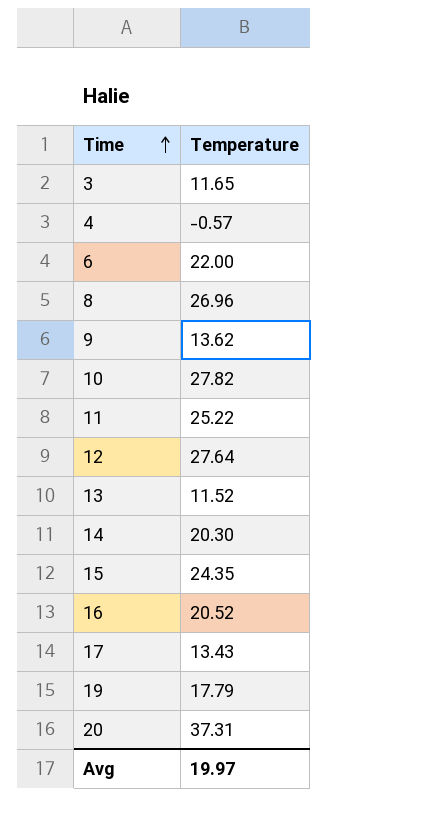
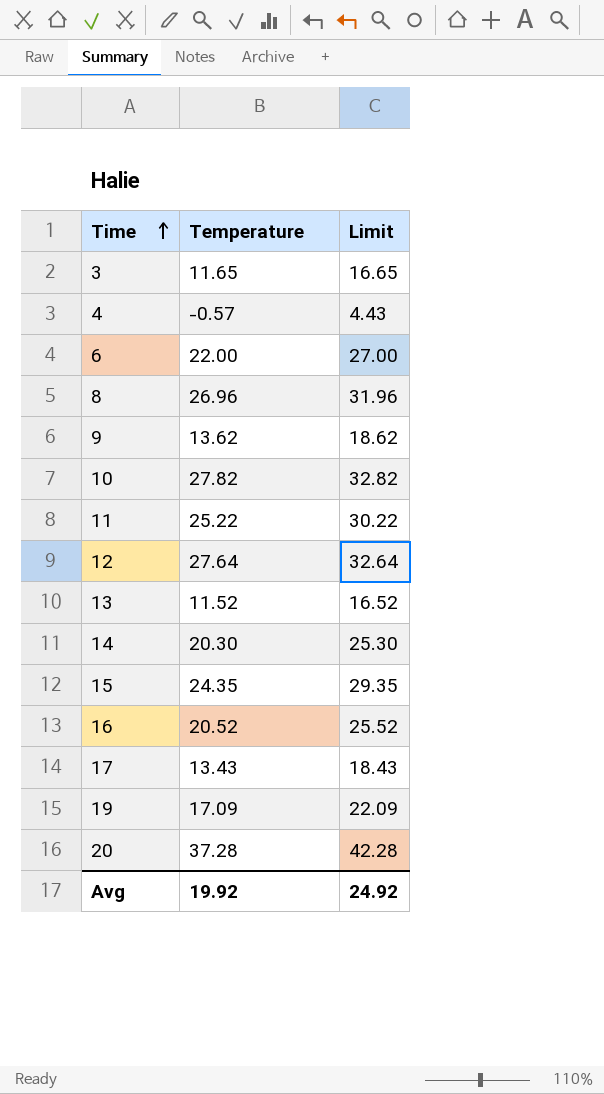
column Limit | formula: none -> [Temperature] + 5
19 | Temperature: 17.79 -> 17.09
20 | Temperature: 37.31 -> 37.28
Avg | Temperature: 19.97 -> 19.92

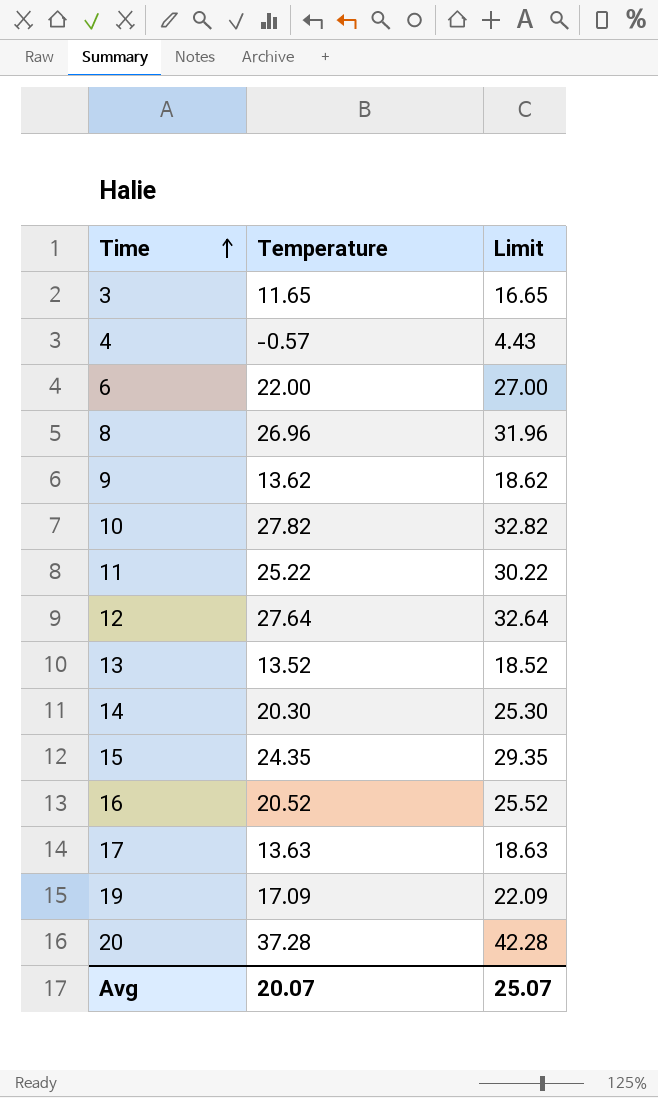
13 | Temperature: 11.52 -> 13.52
13 | Limit: 16.52 -> 18.52
17 | Temperature: 13.43 -> 13.63
17 | Limit: 18.43 -> 18.63
Avg | Temperature: 19.92 -> 20.07
Avg | Limit: 24.92 -> 25.07

